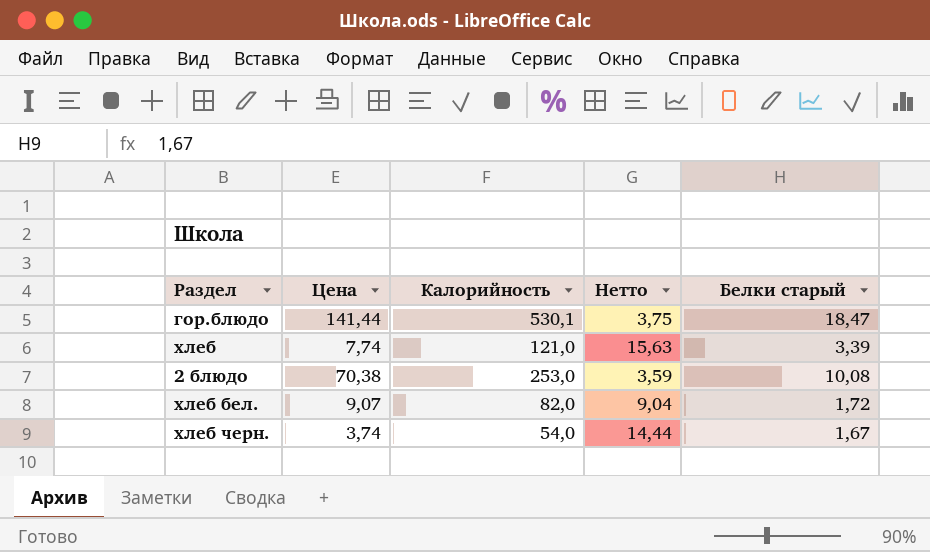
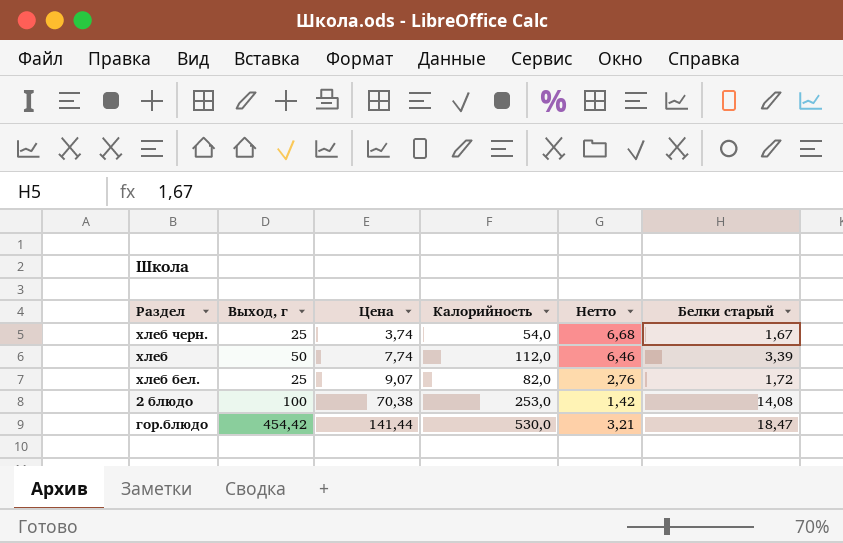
row order: none -> Цена ascending
column Выход, г | position: none -> 2
column Нетто | formula: [Калорийность] / [Цена] -> [Выход, г] / [Цена]
хлеб | Калорийность: 121,0 -> 112,0
2 блюдо | Белки старый: 10,08 -> 14,08
гор.блюдо | Калорийность: 530,1 -> 530,0

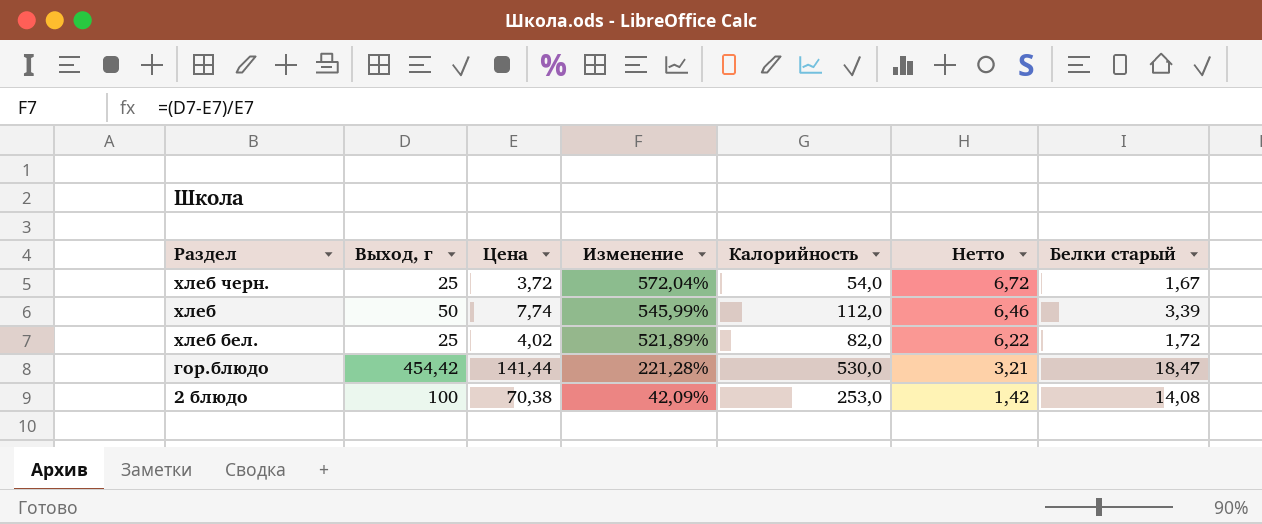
row order: Цена ascending -> Изменение descending
column Изменение | formula: none -> ([Выход, г] - [Цена]) / [Цена]
хлеб черн. | Цена: 3,74 -> 3,72
хлеб черн. | Нетто: 6,68 -> 6,72
хлеб бел. | Цена: 9,07 -> 4,02
хлеб бел. | Нетто: 2,76 -> 6,22

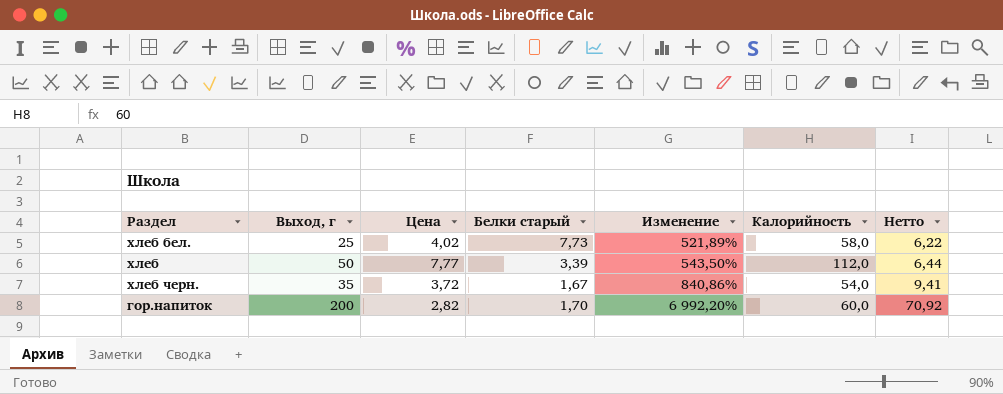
row order: Изменение descending -> Изменение ascending
column Белки старый | position: 7 -> 4
row гор.блюдо: 454,42 | 141,44 | 221,28% | 530,0 | 3,21 | 18,47 -> none
row 2 блюдо: 100 | 70,38 | 42,09% | 253,0 | 1,42 | 14,08 -> none
хлеб бел. | Белки старый: 1,72 -> 7,73
хлеб бел. | Калорийность: 82,0 -> 58,0
хлеб | Цена: 7,74 -> 7,77
хлеб | Изменение: 545,99% -> 543,50%
хлеб | Нетто: 6,46 -> 6,44
хлеб черн. | Выход, г: 25 -> 35
хлеб черн. | Изменение: 572,04% -> 840,86%
хлеб черн. | Нетто: 6,72 -> 9,41
row гор.напиток: none -> 200 | 2,82 | 1,70 | 6 992,20% | 60,0 | 70,92

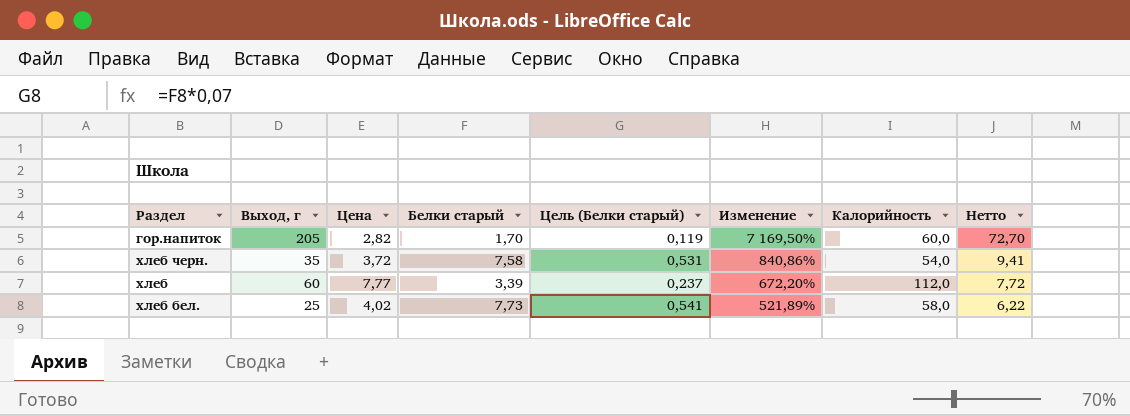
row order: Изменение ascending -> Изменение descending
column Цель (Белки старый) | formula: none -> [Белки старый] * 0,07
гор.напиток | Выход, г: 200 -> 205
гор.напиток | Изменение: 6 992,20% -> 7 169,50%
гор.напиток | Нетто: 70,92 -> 72,70
хлеб черн. | Белки старый: 1,67 -> 7,58
хлеб | Выход, г: 50 -> 60
хлеб | Изменение: 543,50% -> 672,20%
хлеб | Нетто: 6,44 -> 7,72

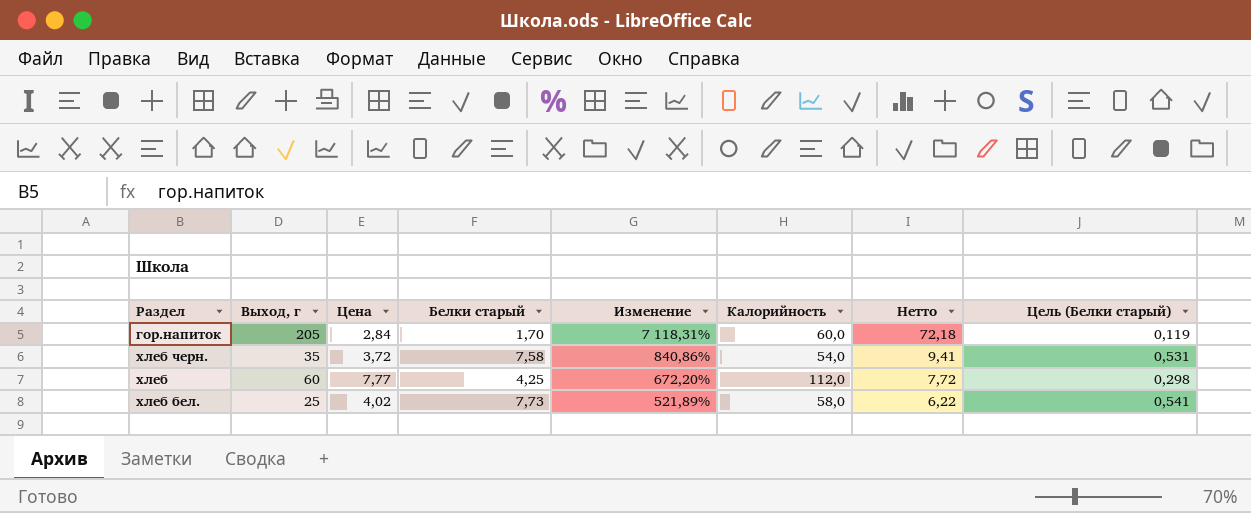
column Цель (Белки старый) | position: 5 -> 8
гор.напиток | Цена: 2,82 -> 2,84
гор.напиток | Изменение: 7 169,50% -> 7 118,31%
гор.напиток | Нетто: 72,70 -> 72,18
хлеб | Белки старый: 3,39 -> 4,25
хлеб | Цель (Белки старый): 0,237 -> 0,298

